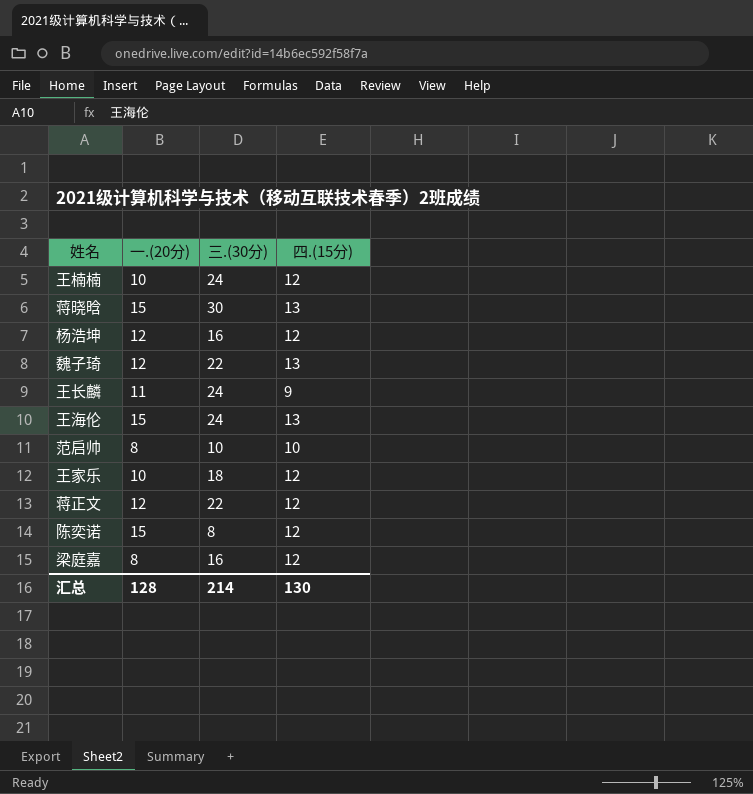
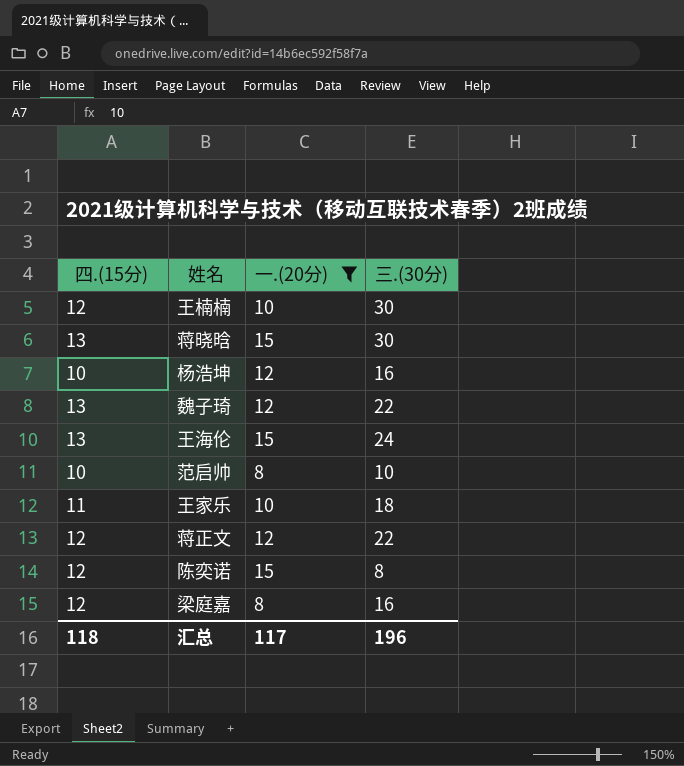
filter: none -> 一.(20分) != 11
column 四.(15分) | position: 4 -> 1
王楠楠 | 三.(30分): 24 -> 30
杨浩坤 | 四.(15分): 12 -> 10
王家乐 | 四.(15分): 12 -> 11
汇总 | 四.(15分): 130 -> 118
汇总 | 一.(20分): 128 -> 117
汇总 | 三.(30分): 214 -> 196

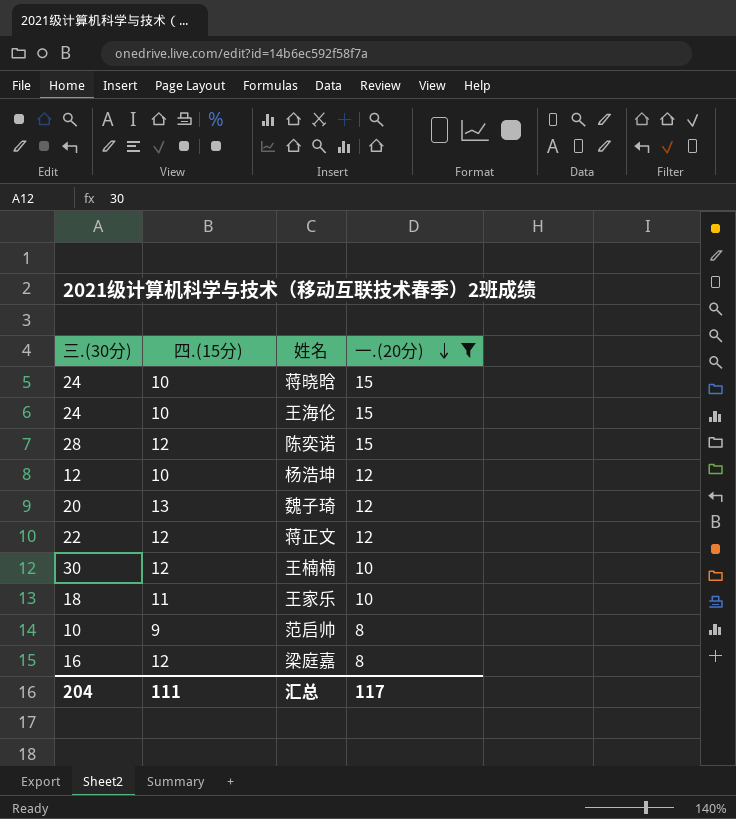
row order: none -> 一.(20分) descending
column 三.(30分) | position: 4 -> 1
蒋晓晗 | 三.(30分): 30 -> 24
蒋晓晗 | 四.(15分): 13 -> 10
王海伦 | 四.(15分): 13 -> 10
陈奕诺 | 三.(30分): 8 -> 28
杨浩坤 | 三.(30分): 16 -> 12
魏子琦 | 三.(30分): 22 -> 20
范启帅 | 四.(15分): 10 -> 9
汇总 | 三.(30分): 196 -> 204
汇总 | 四.(15分): 118 -> 111

